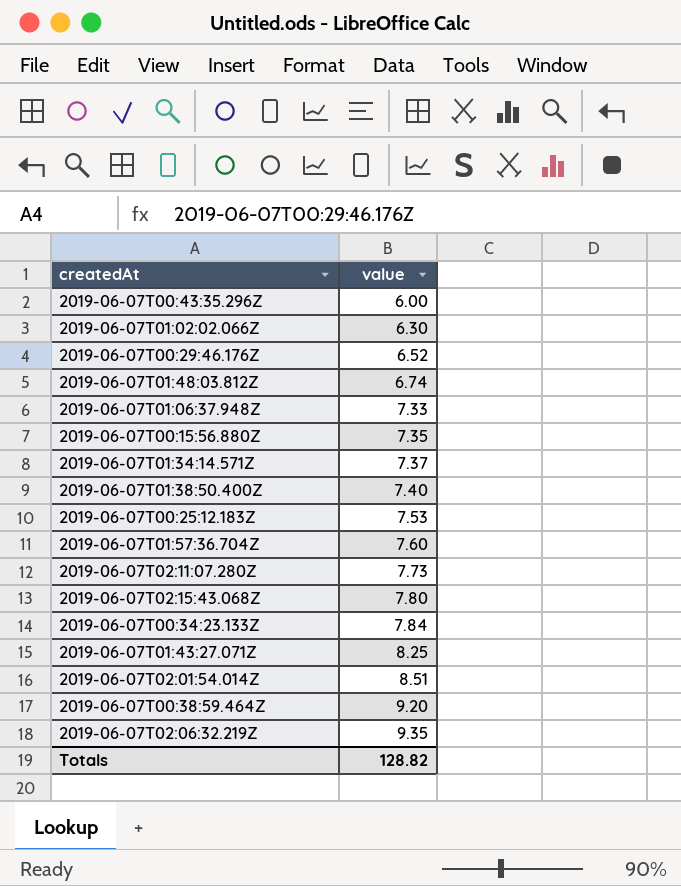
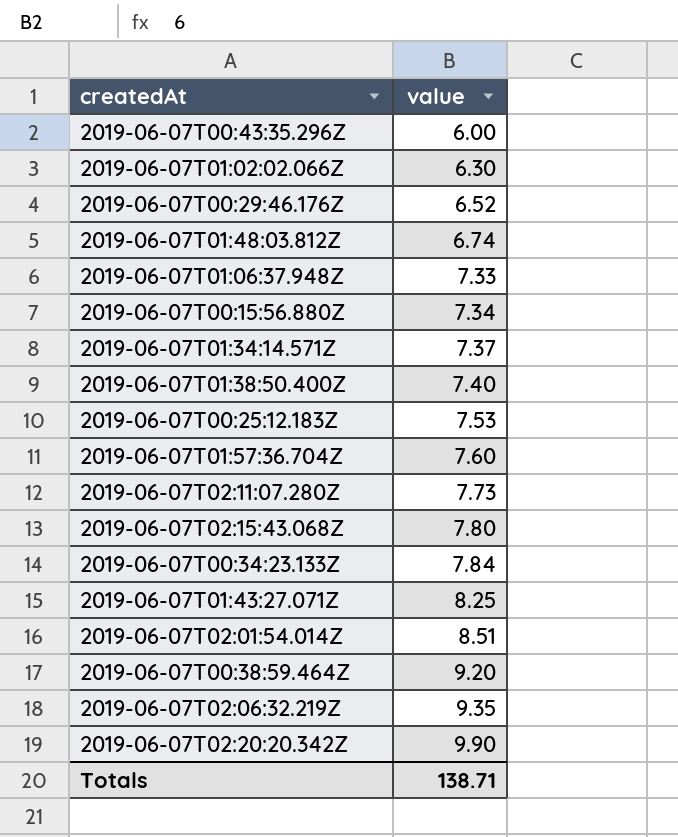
2019-06-07T00:15:56.880Z | value: 7.35 -> 7.34
row 2019-06-07T02:20:20.342Z: none -> 9.90
Totals | value: 128.82 -> 138.71

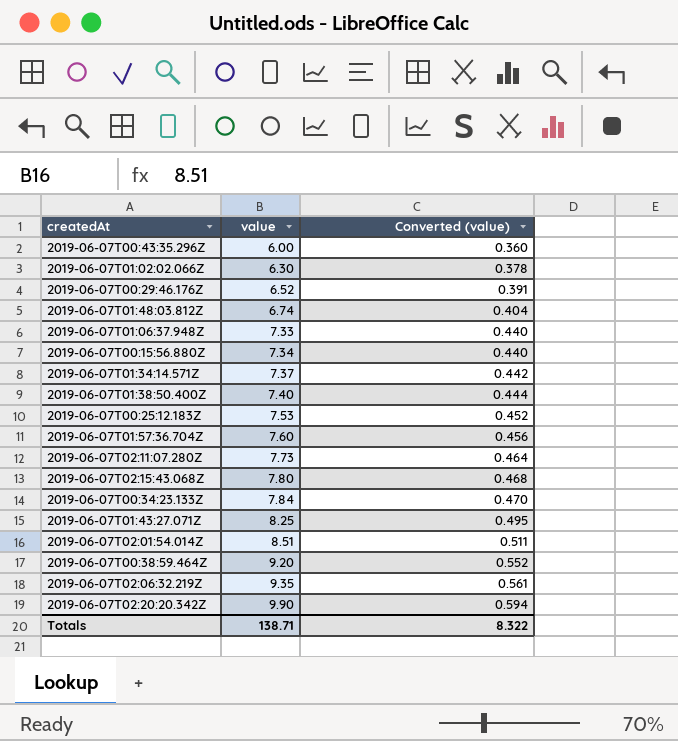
column Converted (value) | formula: none -> [value] * 0.06

